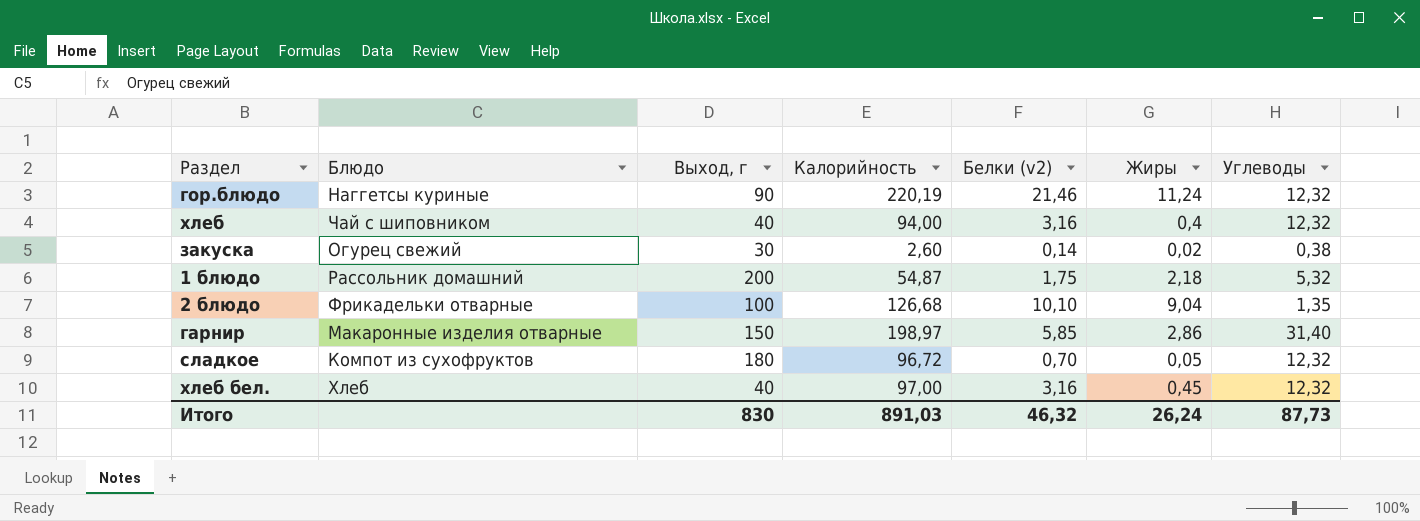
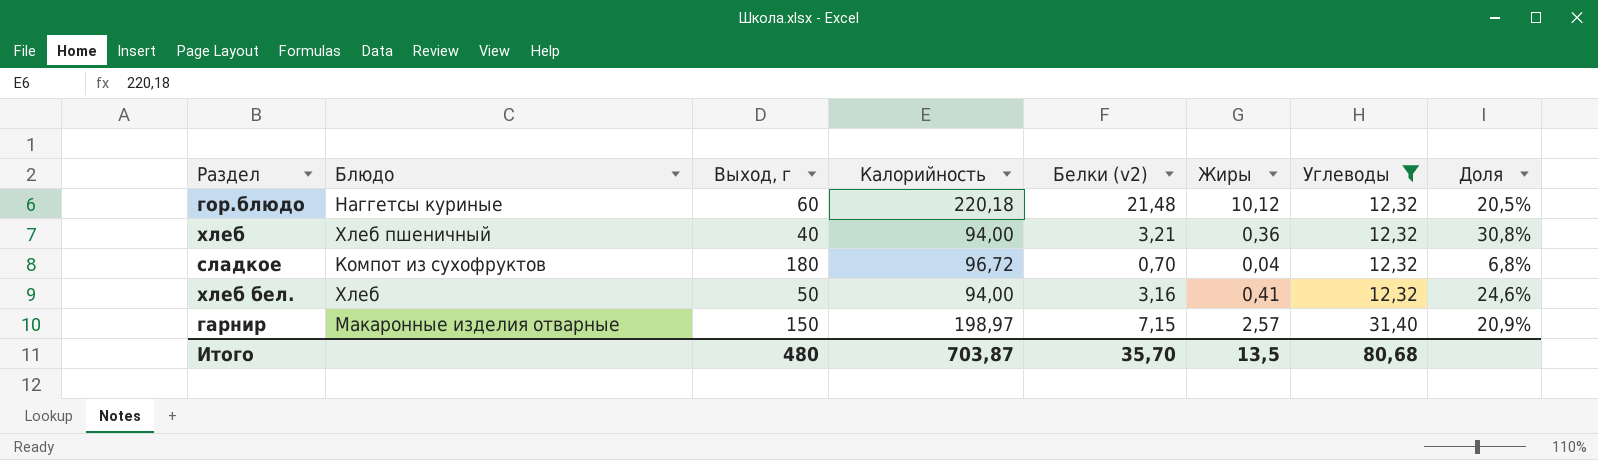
filter: none -> Углеводы >= 12,32
row order: none -> Углеводы ascending
column Доля | formula: none -> [Углеводы] / [Выход, г]
гор.блюдо | Выход, г: 90 -> 60
гор.блюдо | Калорийность: 220,19 -> 220,18
гор.блюдо | Белки (v2): 21,46 -> 21,48
гор.блюдо | Жиры: 11,24 -> 10,12
хлеб | Блюдо: Чай с шиповником -> Хлеб пшеничный
хлеб | Белки (v2): 3,16 -> 3,21
хлеб | Жиры: 0,4 -> 0,36
сладкое | Жиры: 0,05 -> 0,04
хлеб бел. | Выход, г: 40 -> 50
хлеб бел. | Калорийность: 97,00 -> 94,00
хлеб бел. | Жиры: 0,45 -> 0,41
гарнир | Белки (v2): 5,85 -> 7,15
гарнир | Жиры: 2,86 -> 2,57
Итого | Выход, г: 830 -> 480
Итого | Калорийность: 891,03 -> 703,87
Итого | Белки (v2): 46,32 -> 35,70
Итого | Жиры: 26,24 -> 13,5
Итого | Углеводы: 87,73 -> 80,68

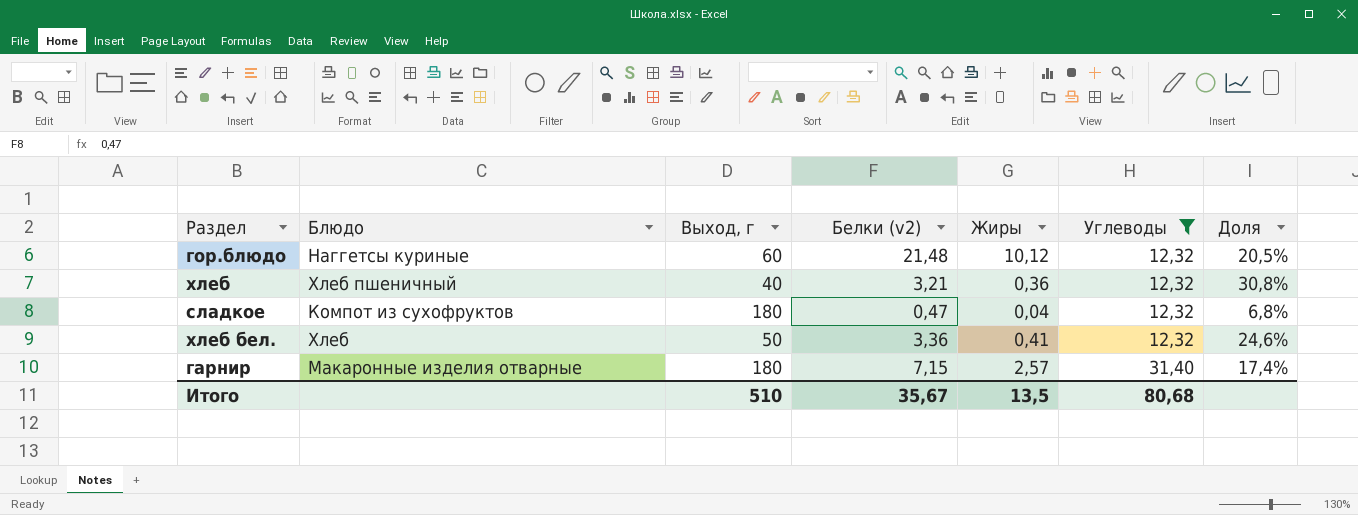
column Калорийность | position: 4 -> none
сладкое | Белки (v2): 0,70 -> 0,47
хлеб бел. | Белки (v2): 3,16 -> 3,36
гарнир | Выход, г: 150 -> 180
гарнир | Доля: 20,9% -> 17,4%
Итого | Выход, г: 480 -> 510
Итого | Белки (v2): 35,70 -> 35,67

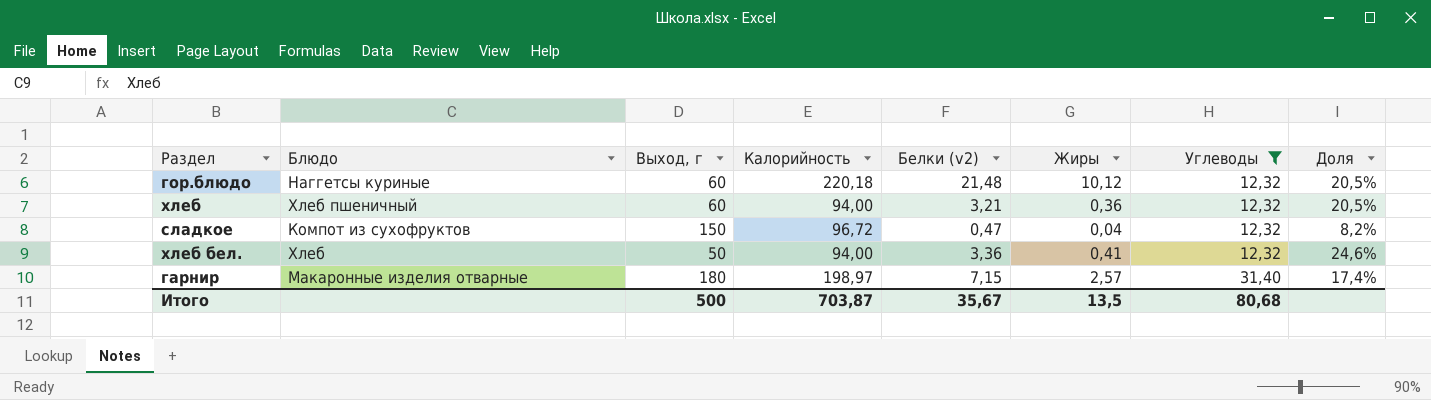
column Калорийность | position: none -> 4
хлеб | Выход, г: 40 -> 60
хлеб | Доля: 30,8% -> 20,5%
сладкое | Выход, г: 180 -> 150
сладкое | Доля: 6,8% -> 8,2%
Итого | Выход, г: 510 -> 500

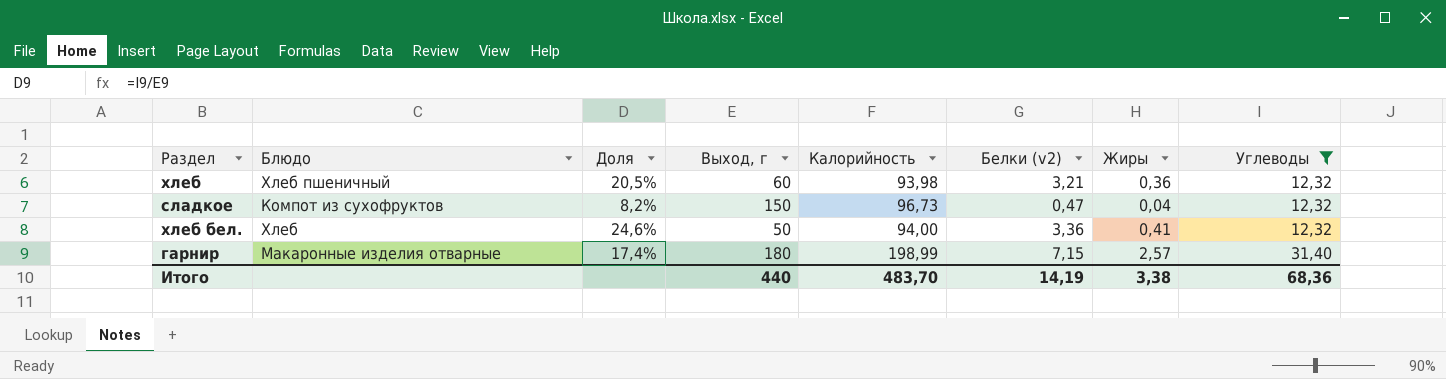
column Доля | position: 8 -> 3
row гор.блюдо: Наггетсы куриные | 60 | 220,18 | 21,48 | 10,12 | 12,32 | 20,5% -> none
хлеб | Калорийность: 94,00 -> 93,98
сладкое | Калорийность: 96,72 -> 96,73
гарнир | Калорийность: 198,97 -> 198,99
Итого | Выход, г: 500 -> 440
Итого | Калорийность: 703,87 -> 483,70
Итого | Белки (v2): 35,67 -> 14,19
Итого | Жиры: 13,5 -> 3,38
Итого | Углеводы: 80,68 -> 68,36

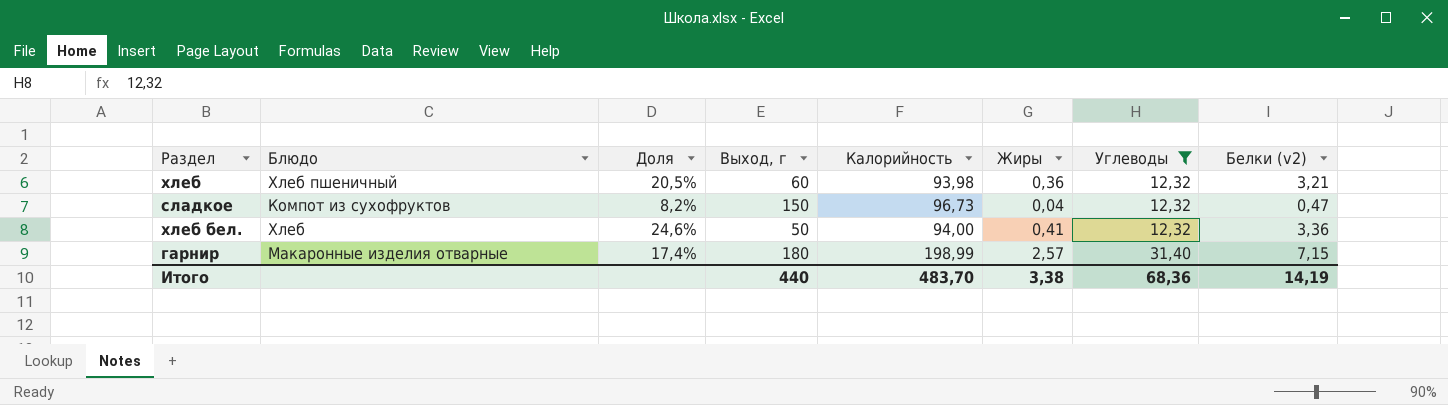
column Белки (v2) | position: 6 -> 8

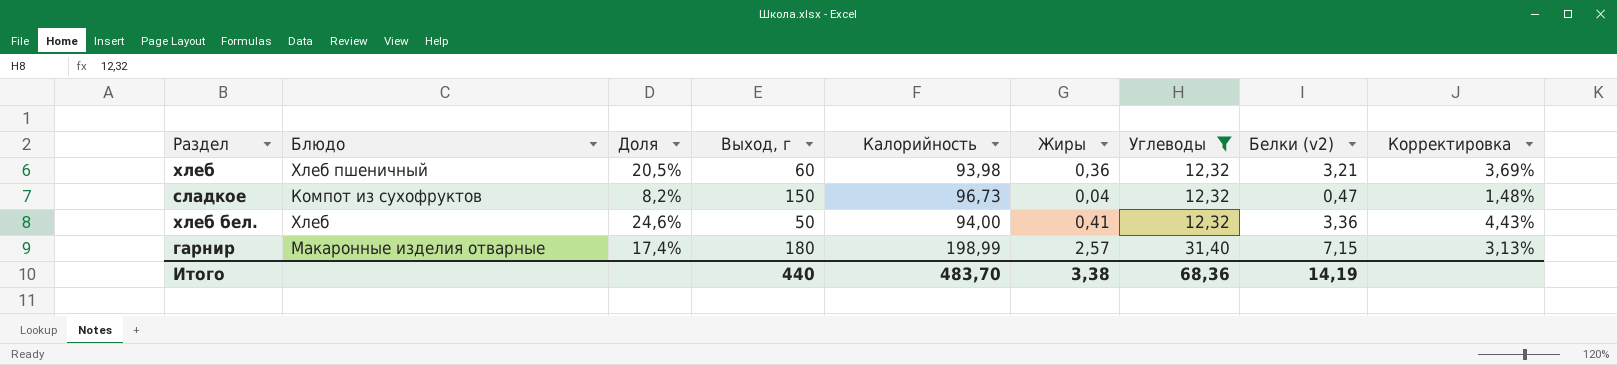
column Корректировка | formula: none -> [Доля] * 0,18

